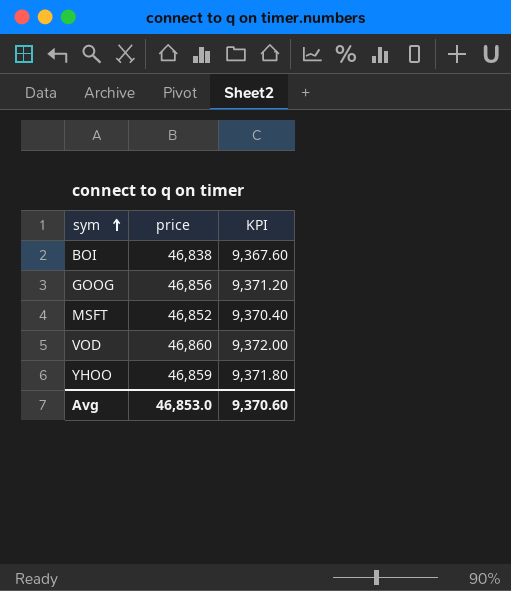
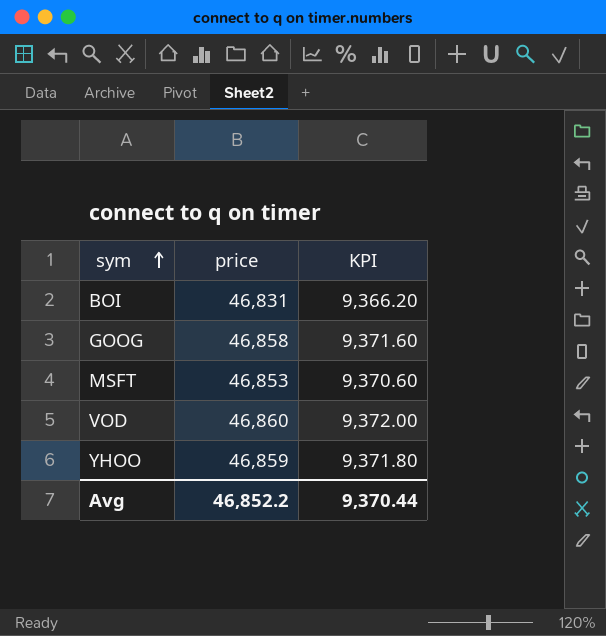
BOI | price: 46,838 -> 46,831
BOI | KPI: 9,367.60 -> 9,366.20
GOOG | price: 46,856 -> 46,858
GOOG | KPI: 9,371.20 -> 9,371.60
MSFT | price: 46,852 -> 46,853
MSFT | KPI: 9,370.40 -> 9,370.60
Avg | price: 46,853.0 -> 46,852.2
Avg | KPI: 9,370.60 -> 9,370.44

